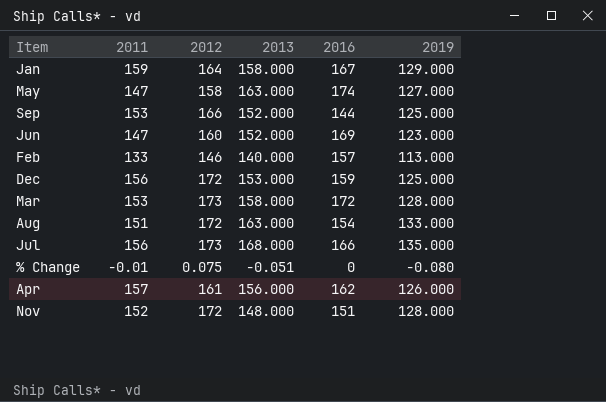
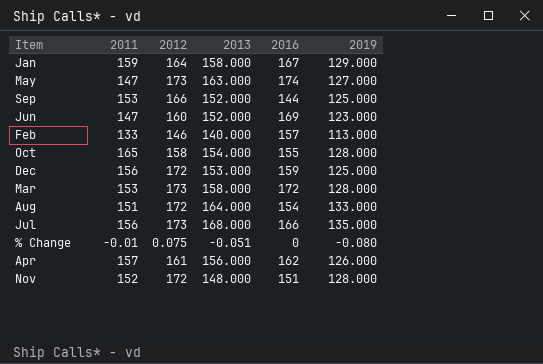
May | 2012: 158 -> 173
row Oct: none -> 165 | 158 | 154.000 | 155 | 128.000
Aug | 2013: 163.000 -> 164.000

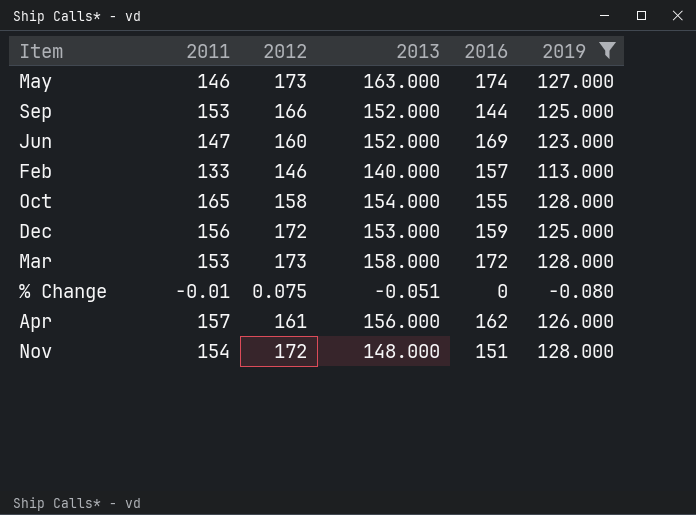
filter: none -> 2019 <= 128.000
May | 2011: 147 -> 146
Nov | 2011: 152 -> 154

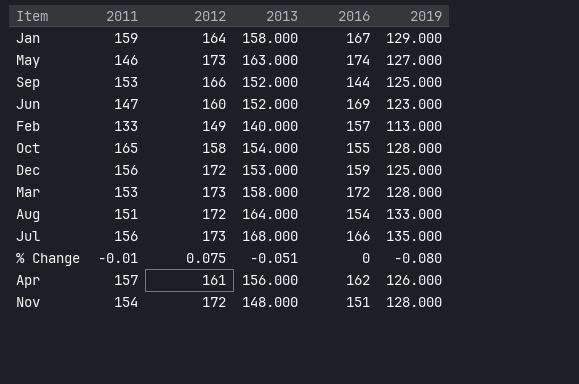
filter: 2019 <= 128.000 -> none
Feb | 2012: 146 -> 149

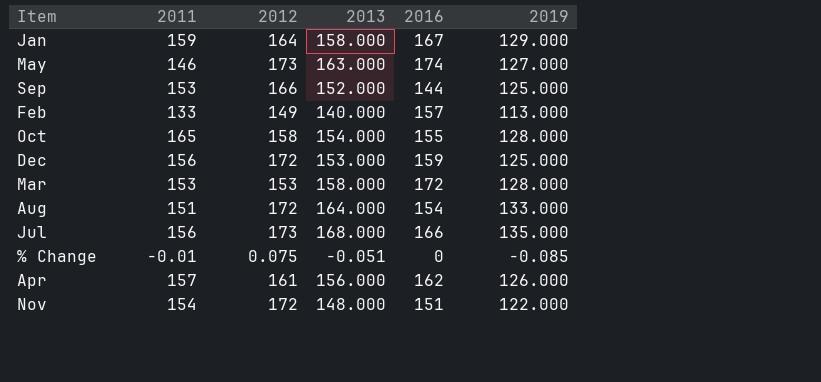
row Jun: 147 | 160 | 152.000 | 169 | 123.000 -> none
Mar | 2012: 173 -> 153
% Change | 2019: -0.080 -> -0.085
Nov | 2019: 128.000 -> 122.000

